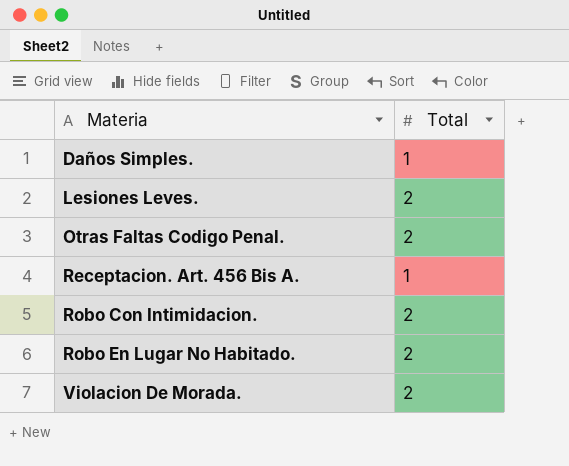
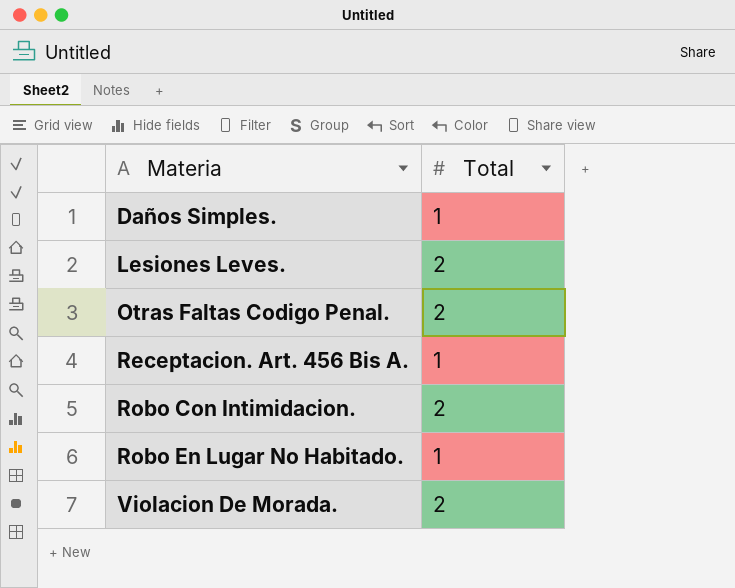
Robo En Lugar No Habitado. | Total: 2 -> 1

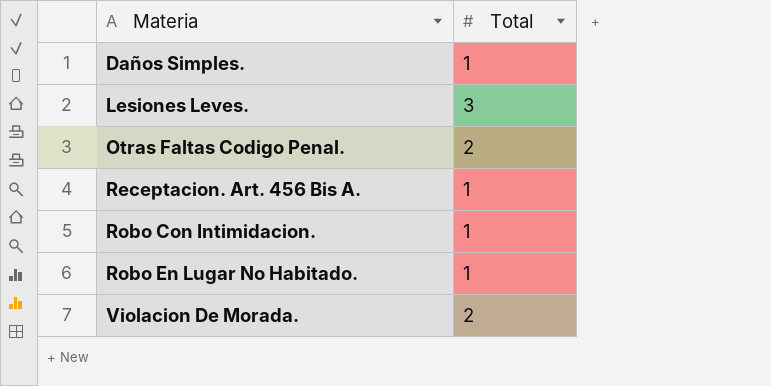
Lesiones Leves. | Total: 2 -> 3
Robo Con Intimidacion. | Total: 2 -> 1

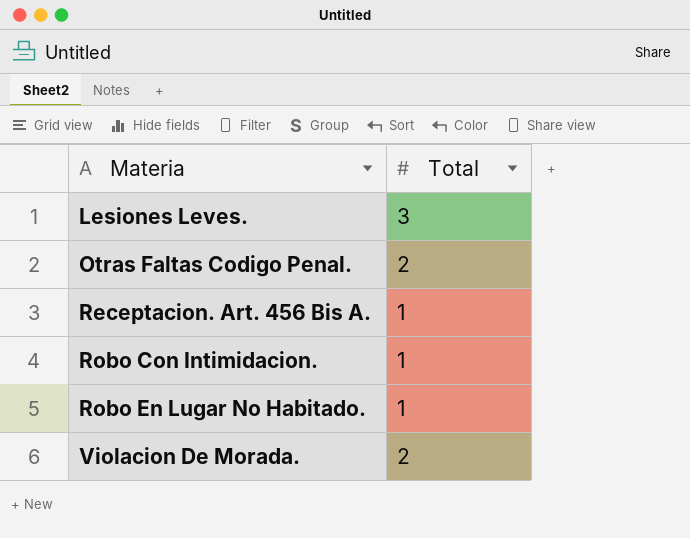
row Daños Simples.: 1 -> none

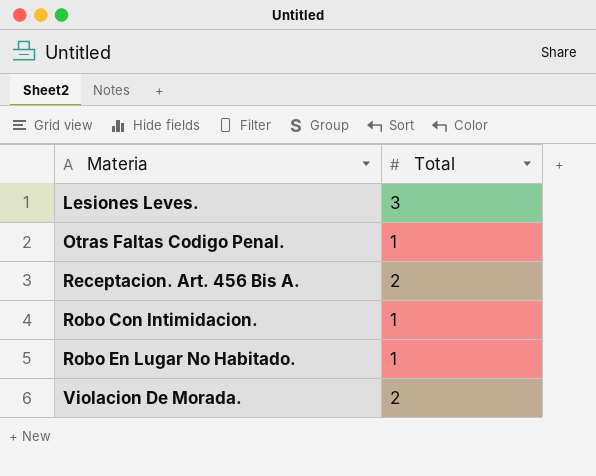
Otras Faltas Codigo Penal. | Total: 2 -> 1
Receptacion. Art. 456 Bis A. | Total: 1 -> 2

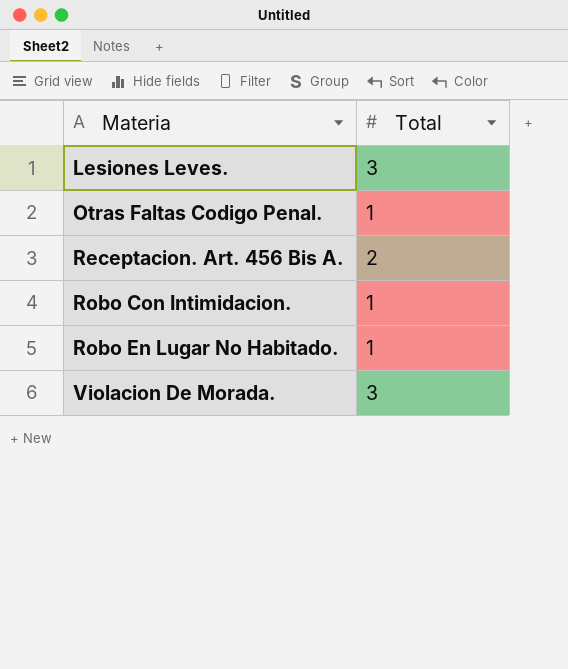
Violacion De Morada. | Total: 2 -> 3

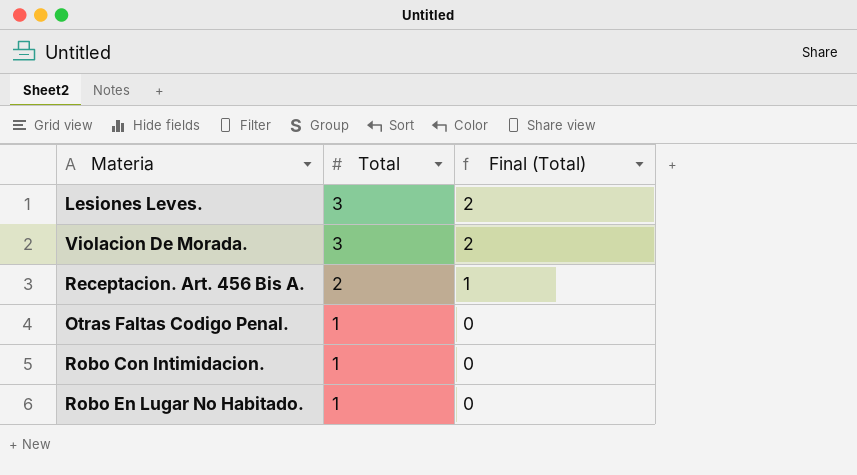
row order: Materia ascending -> Total descending
column Final (Total) | formula: none -> [Total] - 1

